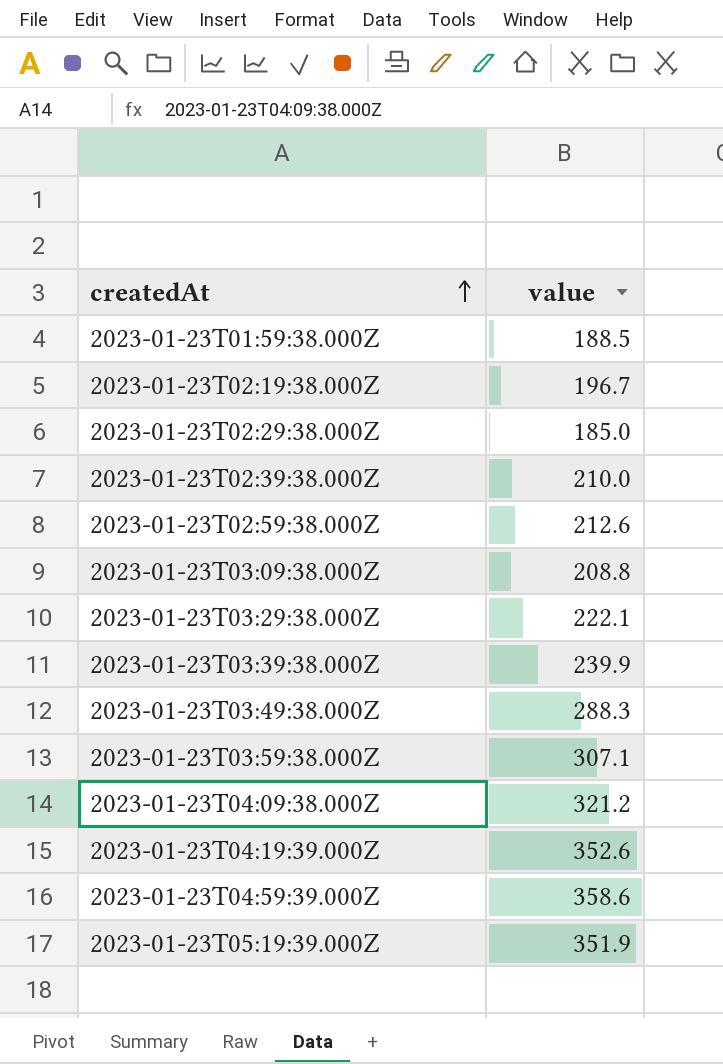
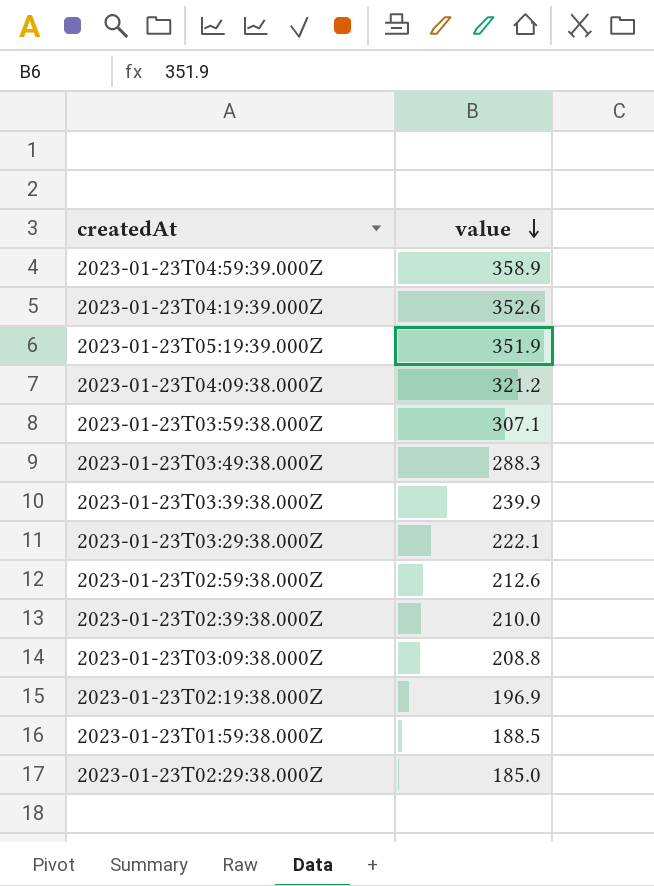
row order: createdAt ascending -> value descending
2023-01-23T04:59:39.000Z | value: 358.6 -> 358.9
2023-01-23T02:19:38.000Z | value: 196.7 -> 196.9

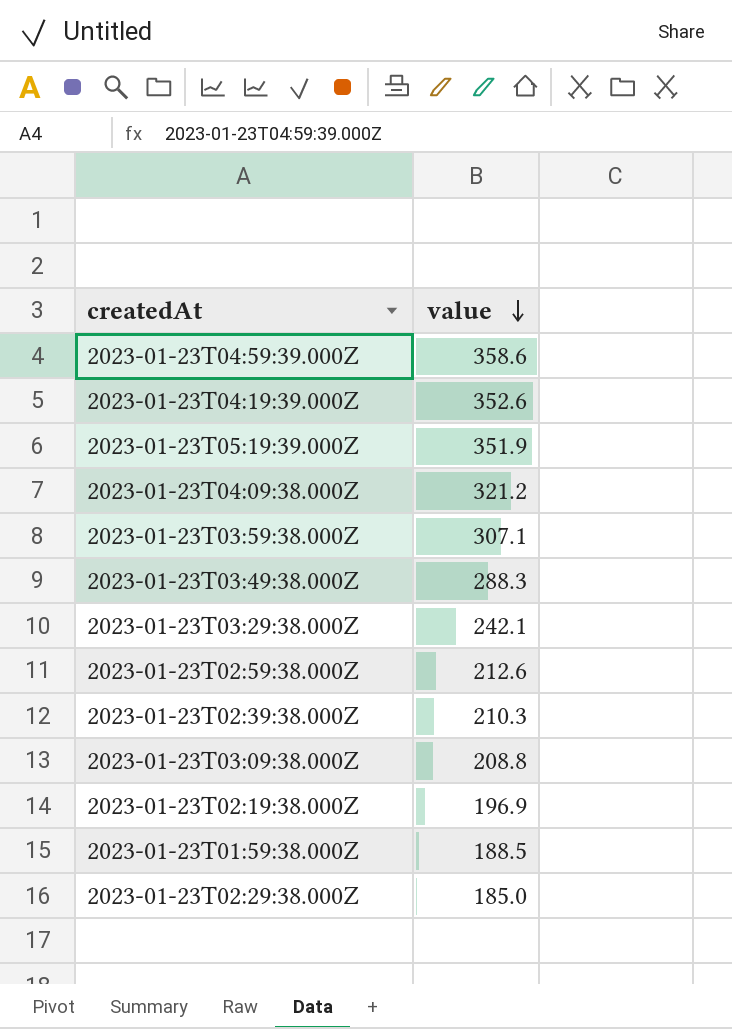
row 2023-01-23T03:39:38.000Z: 239.9 -> none
2023-01-23T04:59:39.000Z | value: 358.9 -> 358.6
2023-01-23T03:29:38.000Z | value: 222.1 -> 242.1
2023-01-23T02:39:38.000Z | value: 210.0 -> 210.3

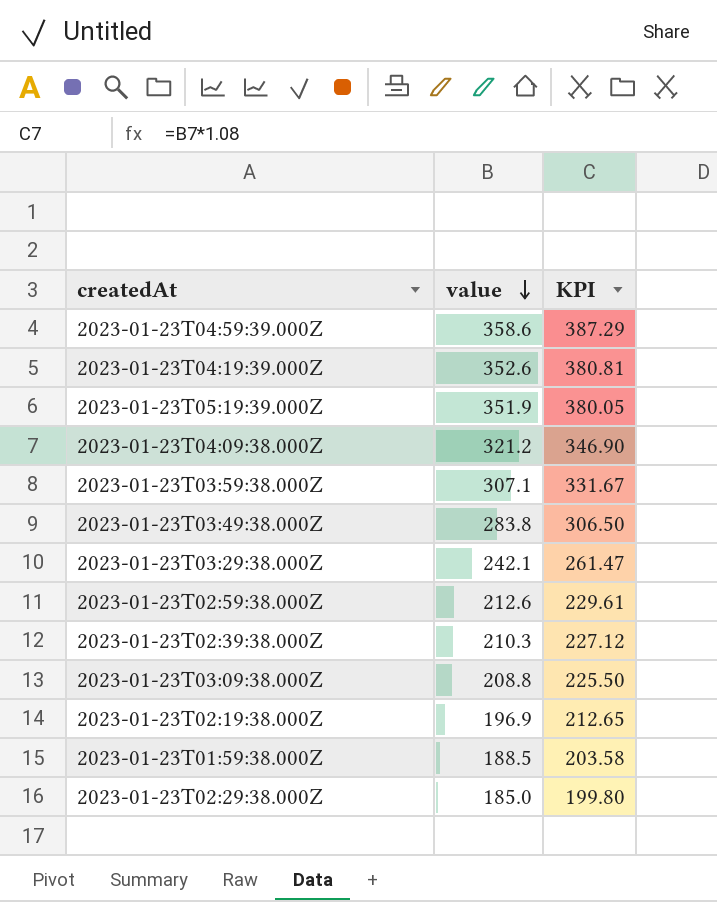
column KPI | formula: none -> [value] * 1.08
2023-01-23T03:49:38.000Z | value: 288.3 -> 283.8

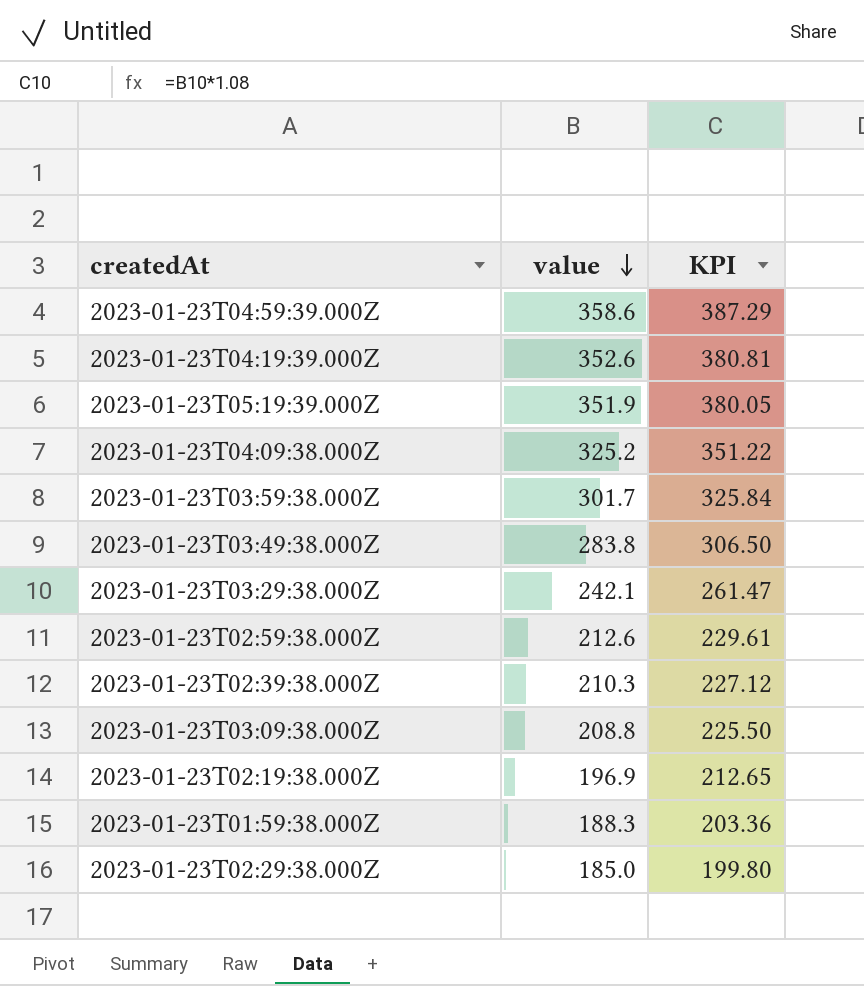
2023-01-23T04:09:38.000Z | value: 321.2 -> 325.2
2023-01-23T04:09:38.000Z | KPI: 346.90 -> 351.22
2023-01-23T03:59:38.000Z | value: 307.1 -> 301.7
2023-01-23T03:59:38.000Z | KPI: 331.67 -> 325.84
2023-01-23T01:59:38.000Z | value: 188.5 -> 188.3
2023-01-23T01:59:38.000Z | KPI: 203.58 -> 203.36

